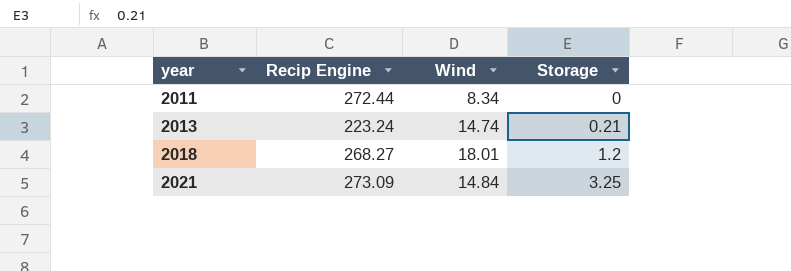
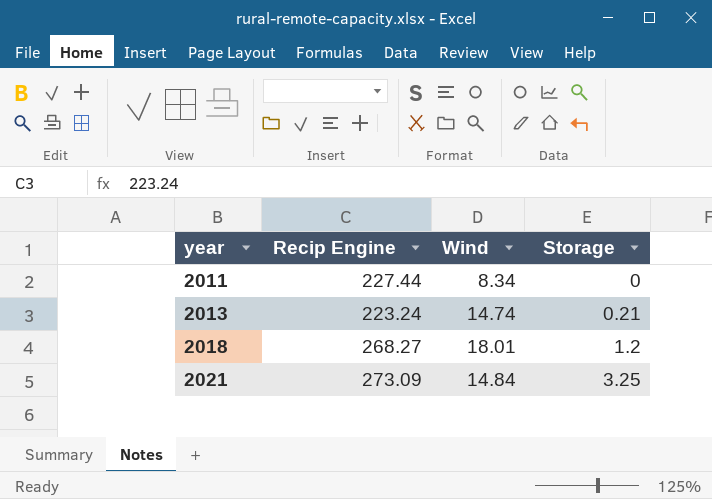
2011 | Recip Engine: 272.44 -> 227.44

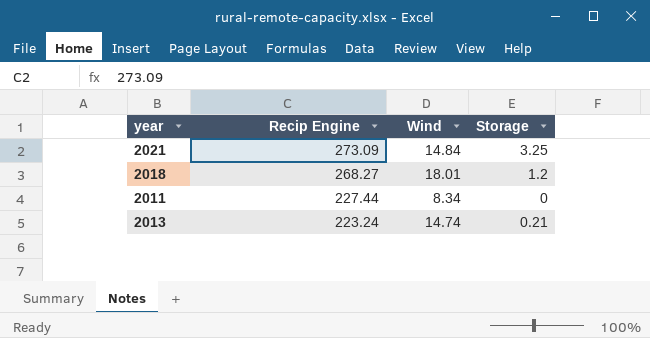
row order: year ascending -> Recip Engine descending

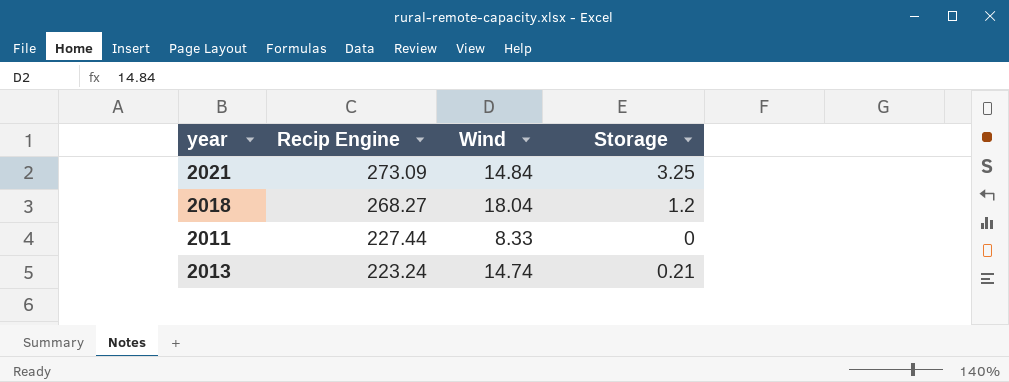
2018 | Wind: 18.01 -> 18.04
2011 | Wind: 8.34 -> 8.33

